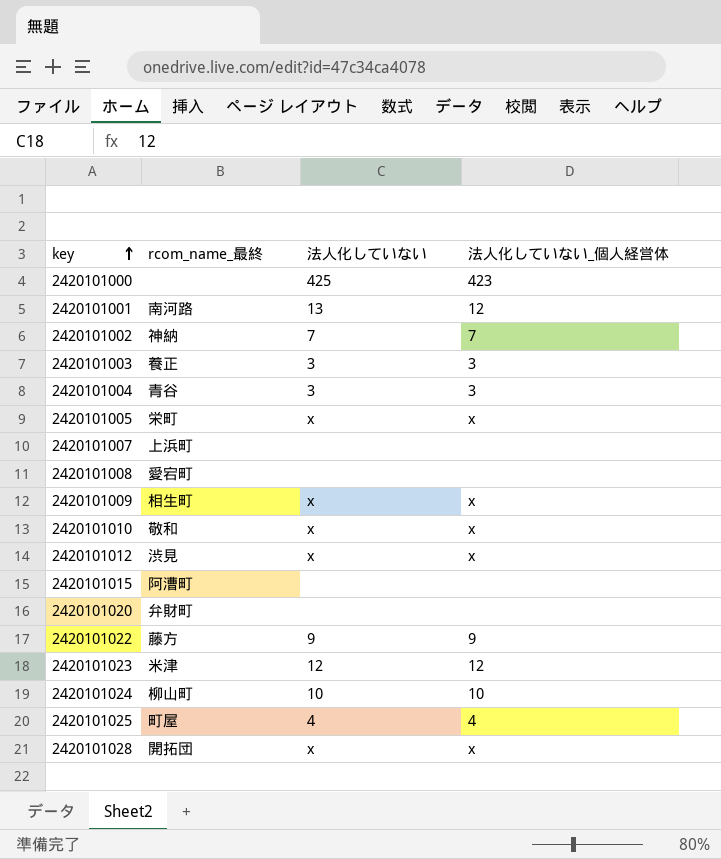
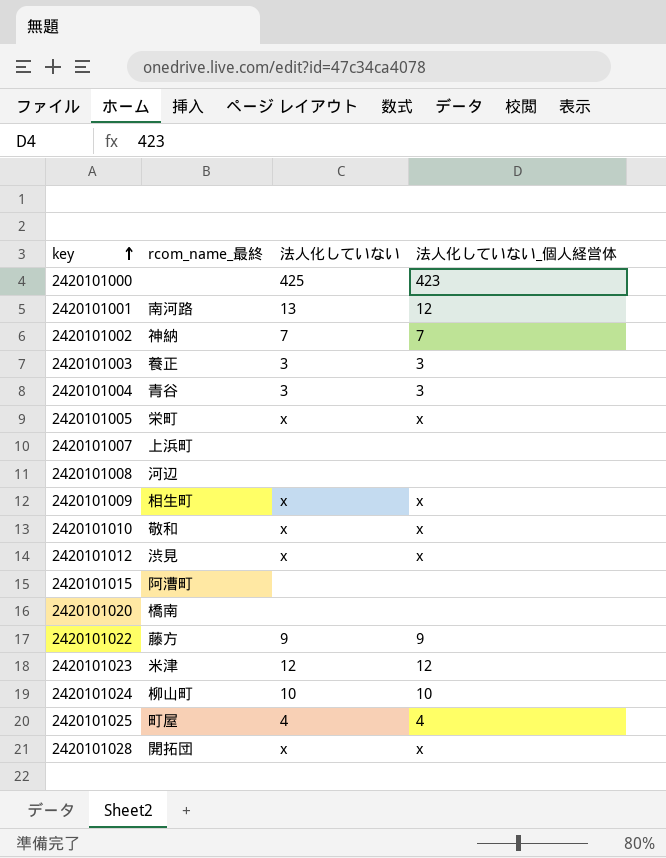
2420101008 | rcom_name_最終: 愛宕町 -> 河辺
2420101020 | rcom_name_最終: 弁財町 -> 橋南

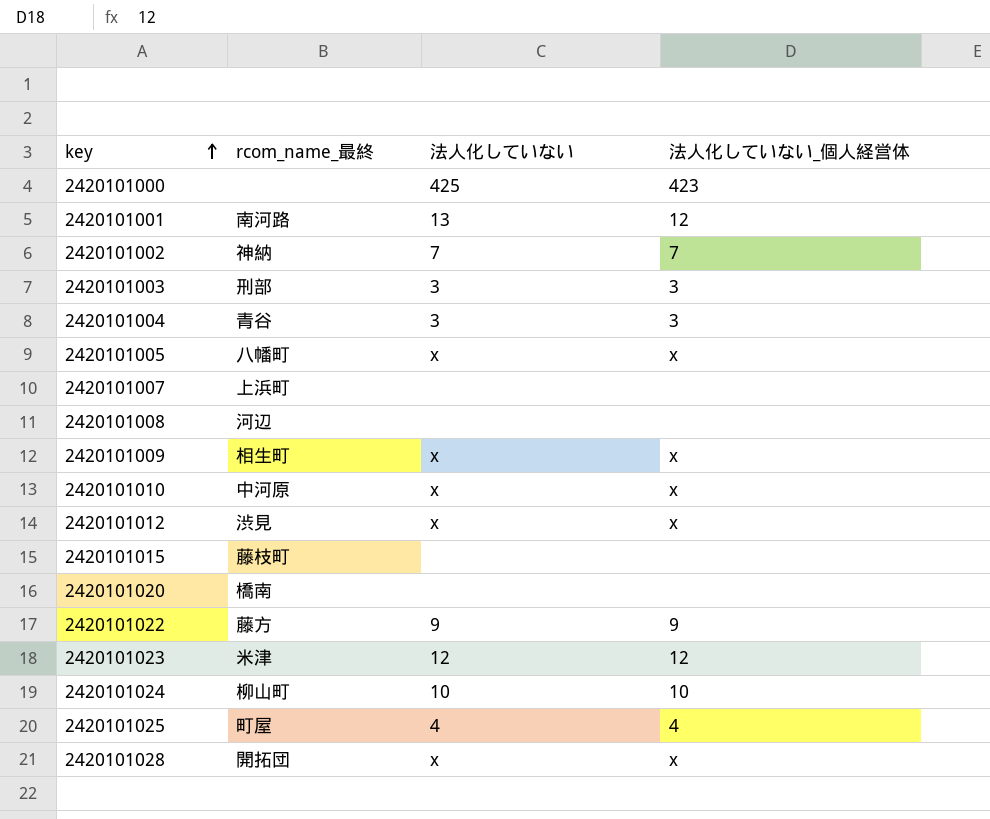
2420101003 | rcom_name_最終: 養正 -> 刑部
2420101005 | rcom_name_最終: 栄町 -> 八幡町
2420101010 | rcom_name_最終: 敬和 -> 中河原
2420101015 | rcom_name_最終: 阿漕町 -> 藤枝町

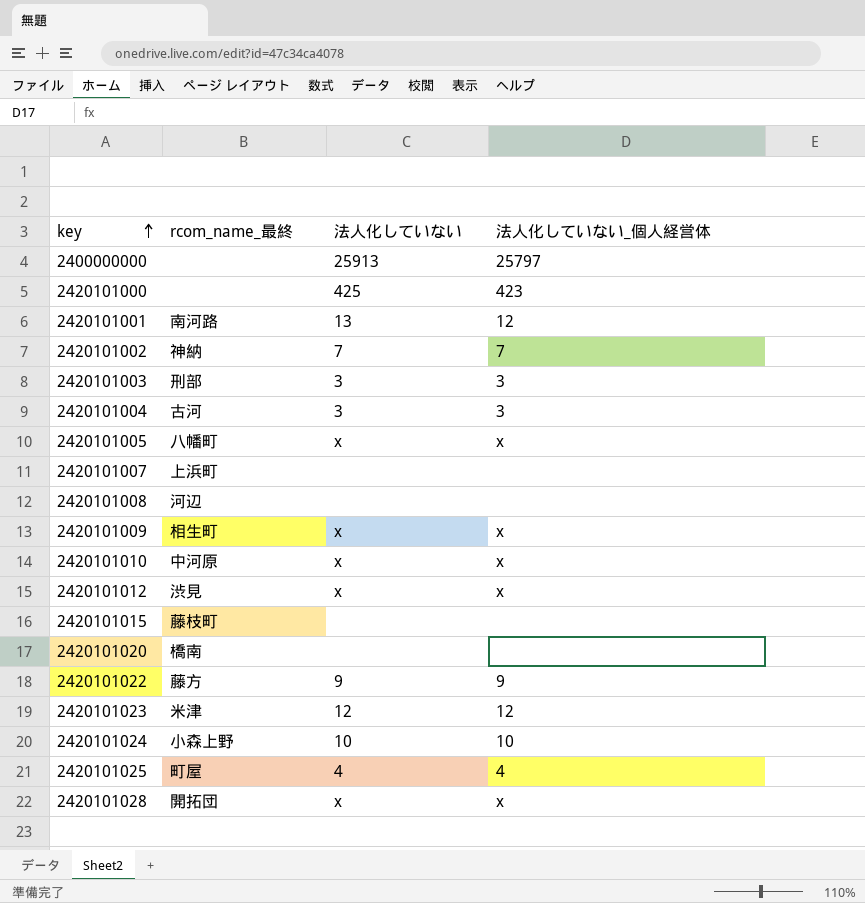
row 2400000000: none -> none | 25913 | 25797
2420101004 | rcom_name_最終: 青谷 -> 古河
2420101024 | rcom_name_最終: 柳山町 -> 小森上野

